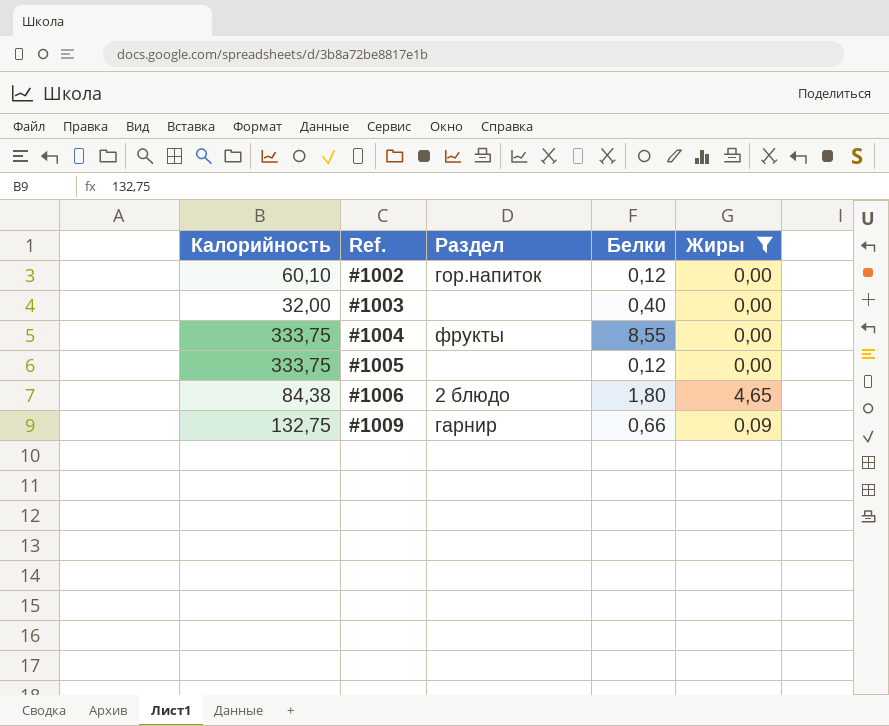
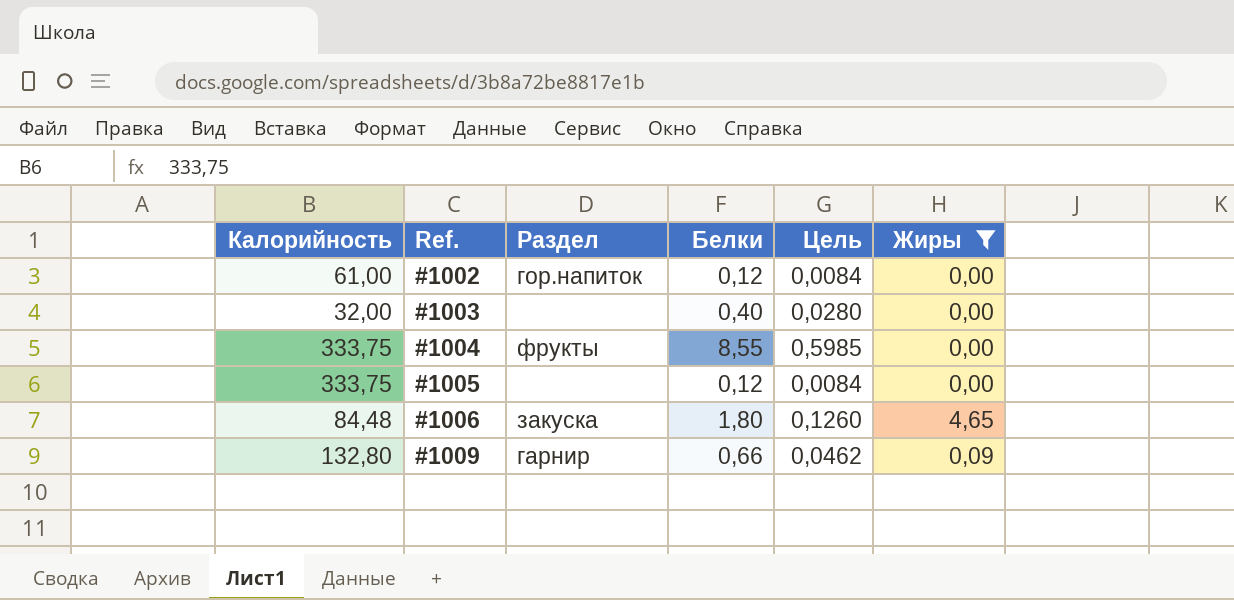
column Цель | formula: none -> [Белки] * 0,07
#1002 | Калорийность: 60,10 -> 61,00
#1006 | Калорийность: 84,38 -> 84,48
#1006 | Раздел: 2 блюдо -> закуска
#1009 | Калорийность: 132,75 -> 132,80

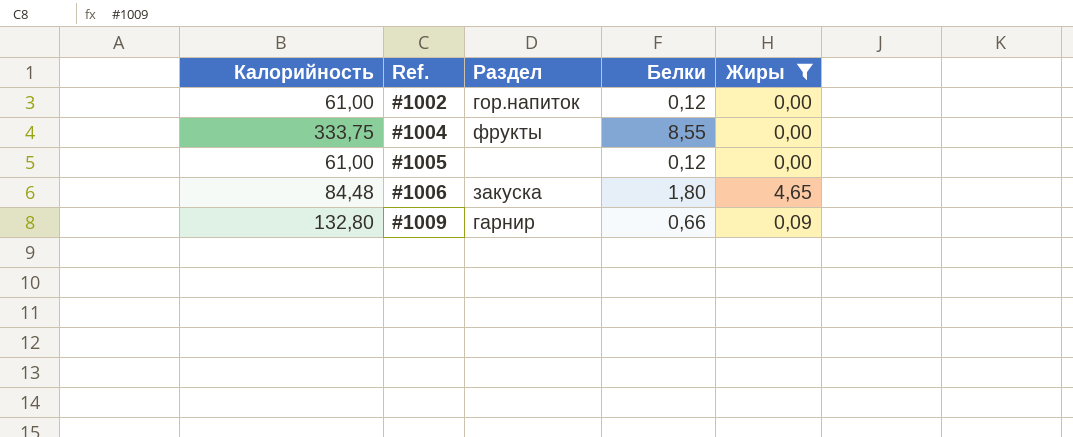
column Цель | formula: [Белки] * 0,07 -> none
row #1003: 32,00 | none | 0,40 | 0,0280 | 0,00 -> none
#1005 | Калорийность: 333,75 -> 61,00

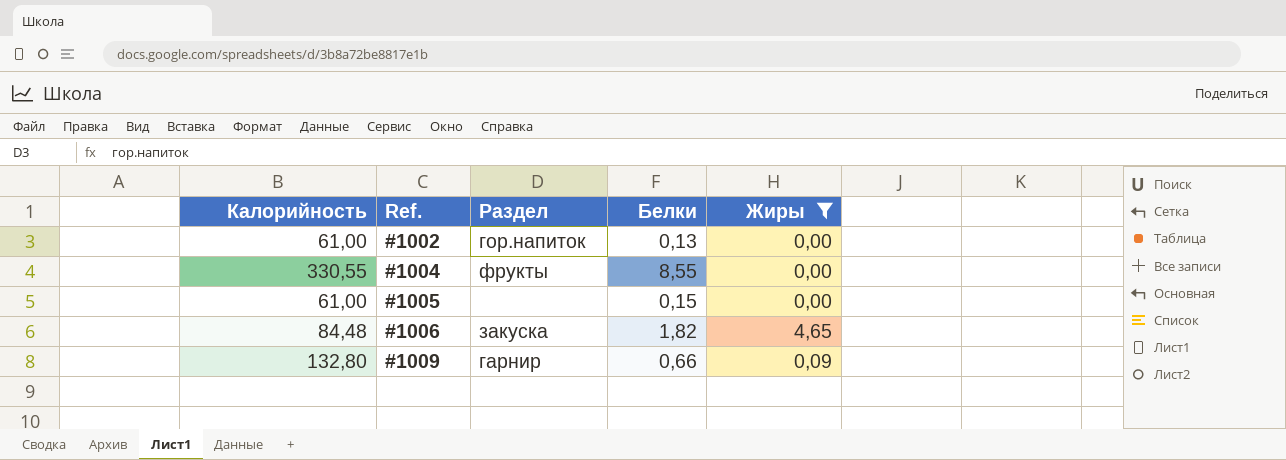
#1002 | Белки: 0,12 -> 0,13
#1004 | Калорийность: 333,75 -> 330,55
#1005 | Белки: 0,12 -> 0,15
#1006 | Белки: 1,80 -> 1,82

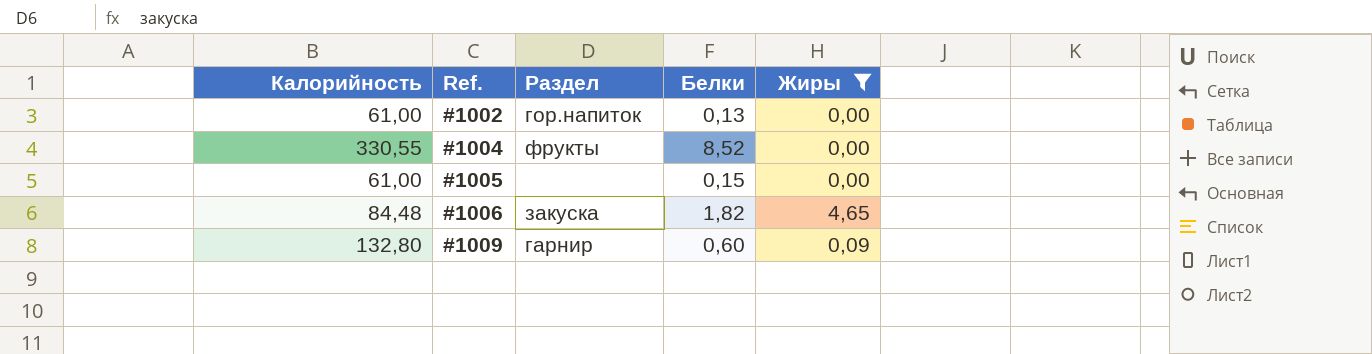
#1004 | Белки: 8,55 -> 8,52
#1009 | Белки: 0,66 -> 0,60

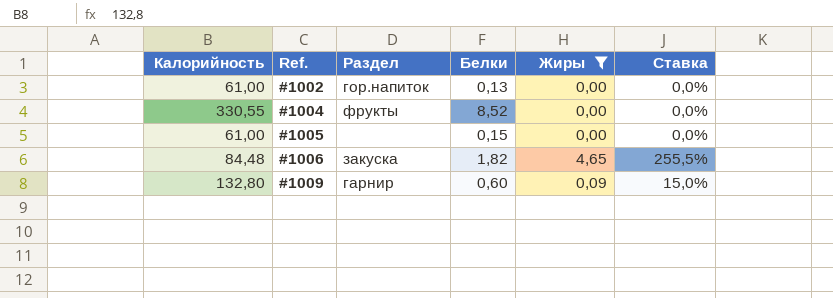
column Ставка | formula: none -> [Жиры] / [Белки]

